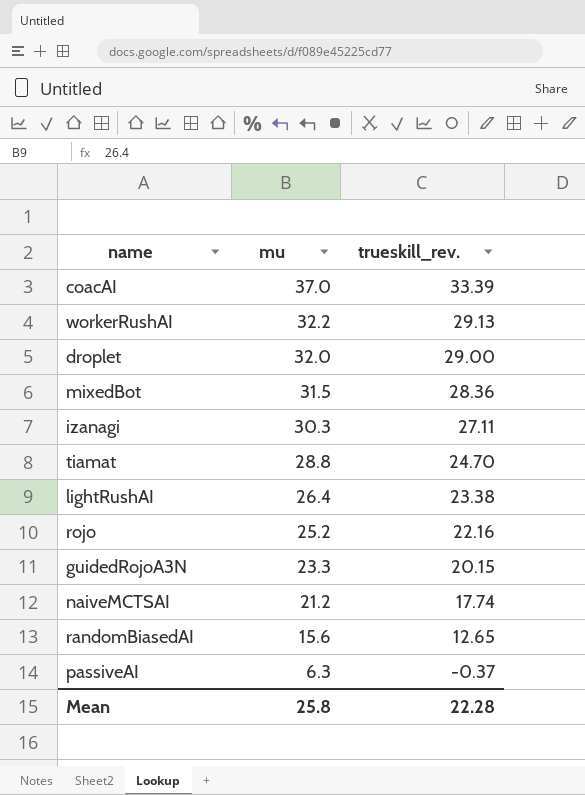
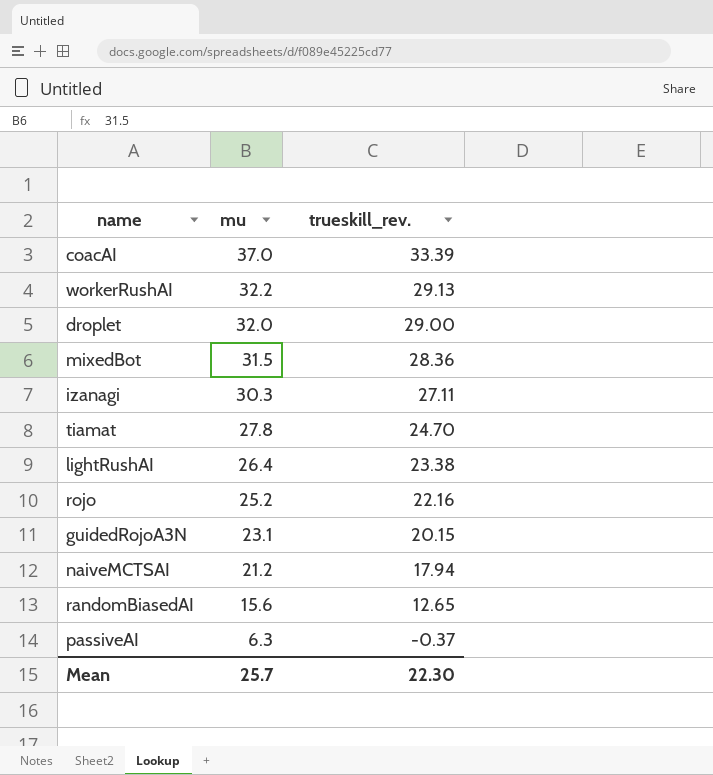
tiamat | mu: 28.8 -> 27.8
guidedRojoA3N | mu: 23.3 -> 23.1
naiveMCTSAI | trueskill_rev.: 17.74 -> 17.94
Mean | mu: 25.8 -> 25.7
Mean | trueskill_rev.: 22.28 -> 22.30

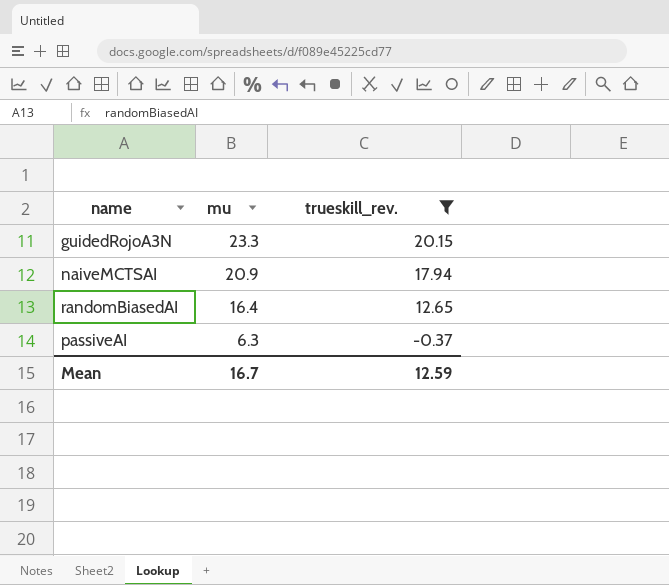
filter: none -> trueskill_rev. <= 20.15
guidedRojoA3N | mu: 23.1 -> 23.3
naiveMCTSAI | mu: 21.2 -> 20.9
randomBiasedAI | mu: 15.6 -> 16.4
Mean | mu: 25.7 -> 16.7
Mean | trueskill_rev.: 22.30 -> 12.59

